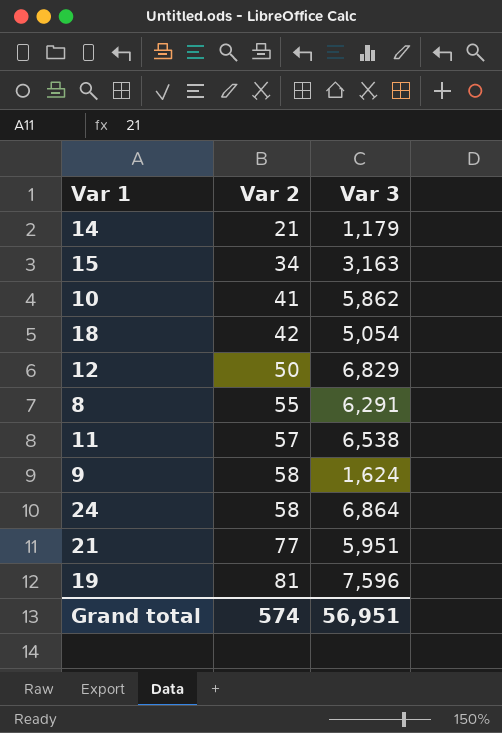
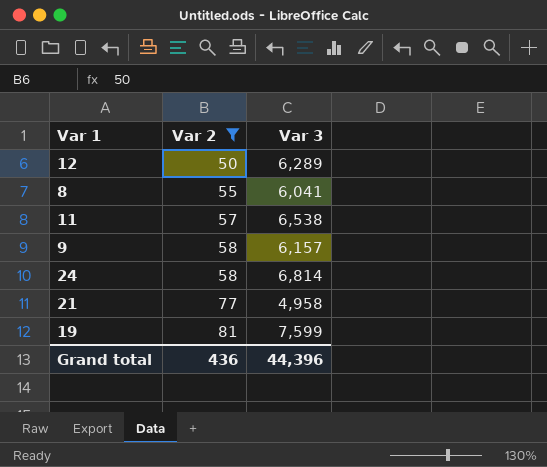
filter: none -> Var 2 >= 50
12 | Var 3: 6,829 -> 6,289
8 | Var 3: 6,291 -> 6,041
9 | Var 3: 1,624 -> 6,157
24 | Var 3: 6,864 -> 6,814
21 | Var 3: 5,951 -> 4,958
19 | Var 3: 7,596 -> 7,599
Grand total | Var 2: 574 -> 436
Grand total | Var 3: 56,951 -> 44,396

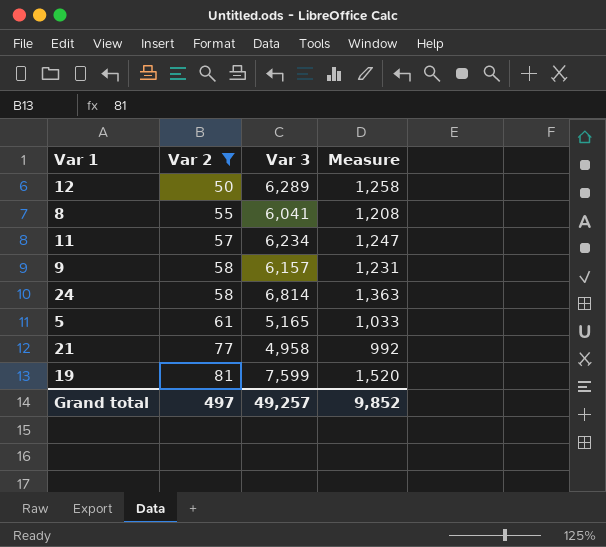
column Measure | formula: none -> [Var 3] * 0.2
11 | Var 3: 6,538 -> 6,234
row 5: none -> 61 | 5,165 | 1,033
Grand total | Var 2: 436 -> 497
Grand total | Var 3: 44,396 -> 49,257

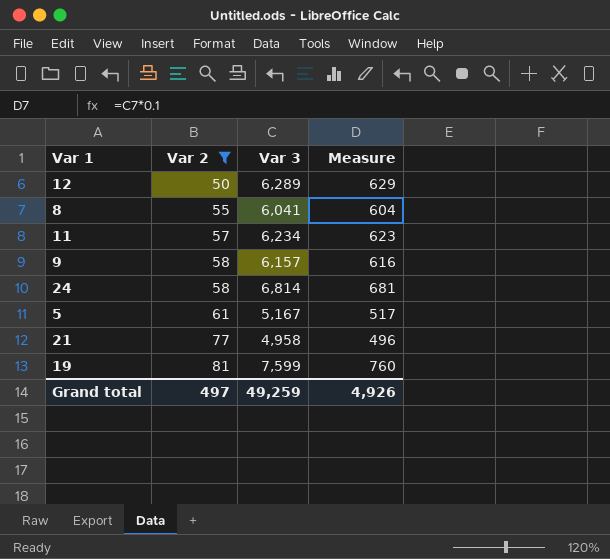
column Measure | formula: [Var 3] * 0.2 -> [Var 3] * 0.1
5 | Var 3: 5,165 -> 5,167
Grand total | Var 3: 49,257 -> 49,259
Grand total | Measure: 9,852 -> 4,926

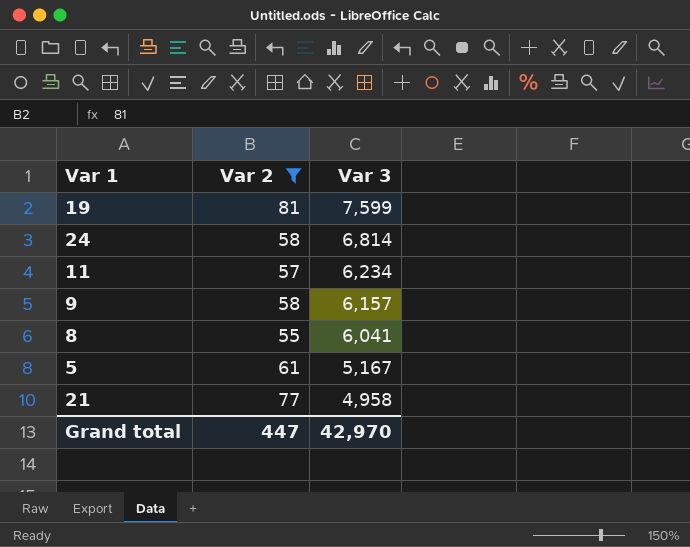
row order: Var 2 ascending -> Var 3 descending
column Measure | formula: [Var 3] * 0.1 -> none
row 12: 50 | 6,289 | 629 -> none
Grand total | Var 2: 497 -> 447
Grand total | Var 3: 49,259 -> 42,970

